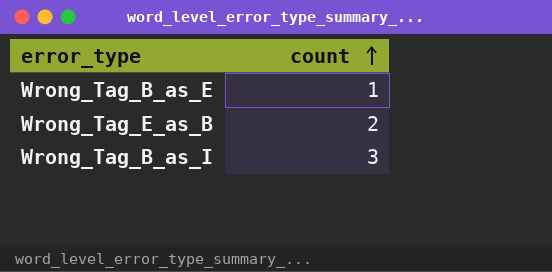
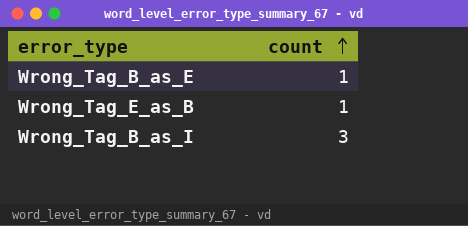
Wrong_Tag_E_as_B | count: 2 -> 1

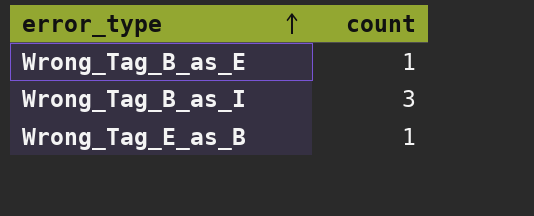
row order: count ascending -> error_type ascending

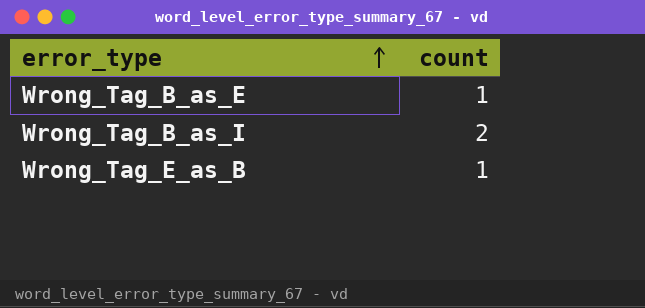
Wrong_Tag_B_as_I | count: 3 -> 2

